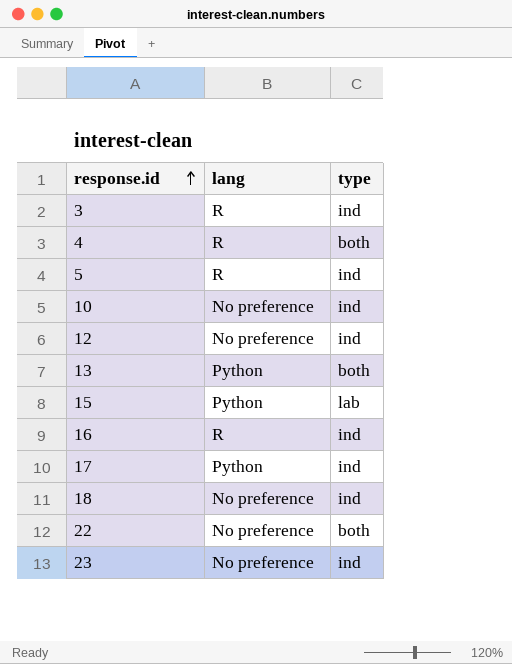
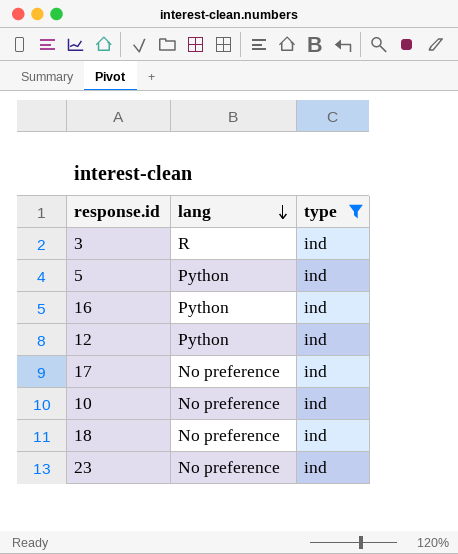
filter: none -> type = ind
row order: response.id ascending -> lang descending
5 | lang: R -> Python
16 | lang: R -> Python
12 | lang: No preference -> Python
17 | lang: Python -> No preference

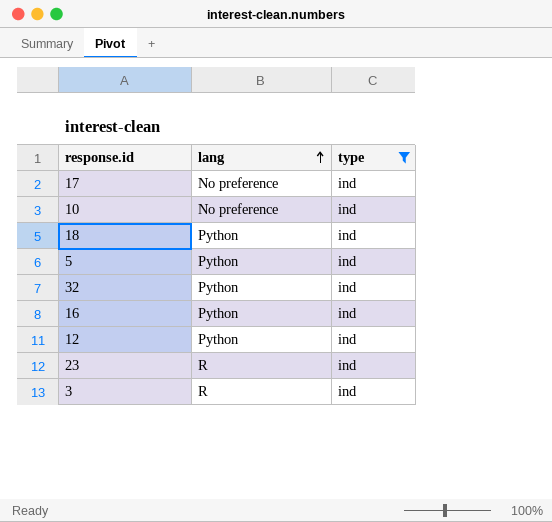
row order: lang descending -> lang ascending
18 | lang: No preference -> Python
row 32: none -> Python | ind
23 | lang: No preference -> R

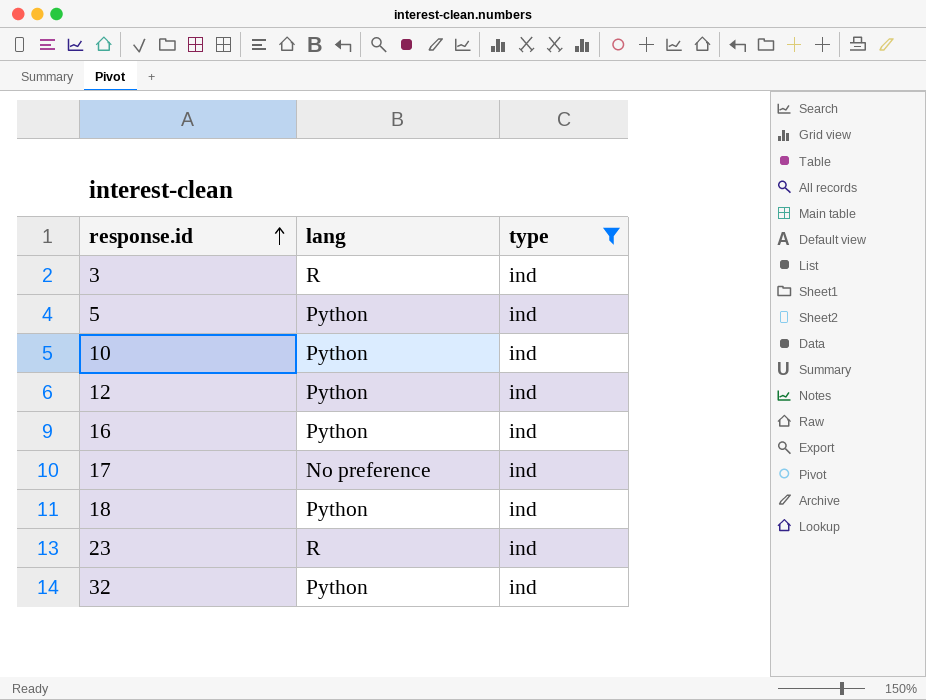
row order: lang ascending -> response.id ascending
10 | lang: No preference -> Python

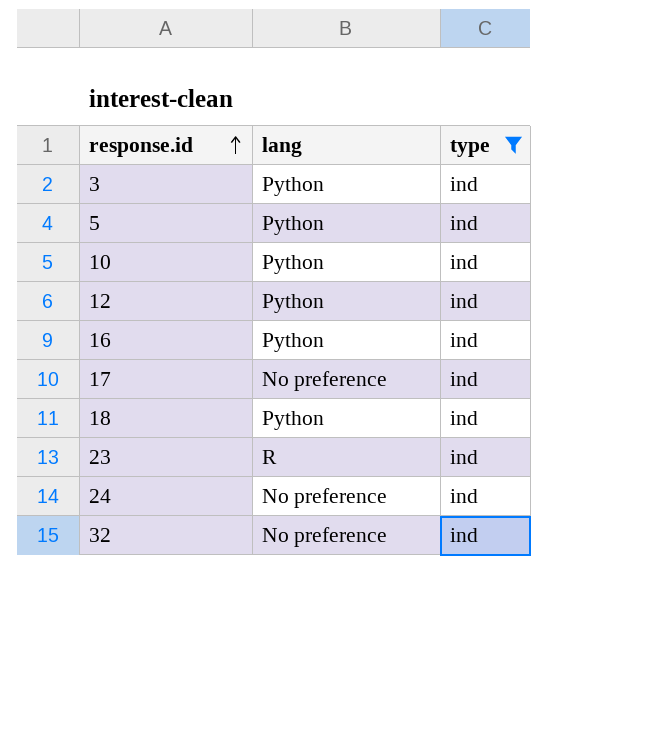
3 | lang: R -> Python
row 24: none -> No preference | ind
32 | lang: Python -> No preference

